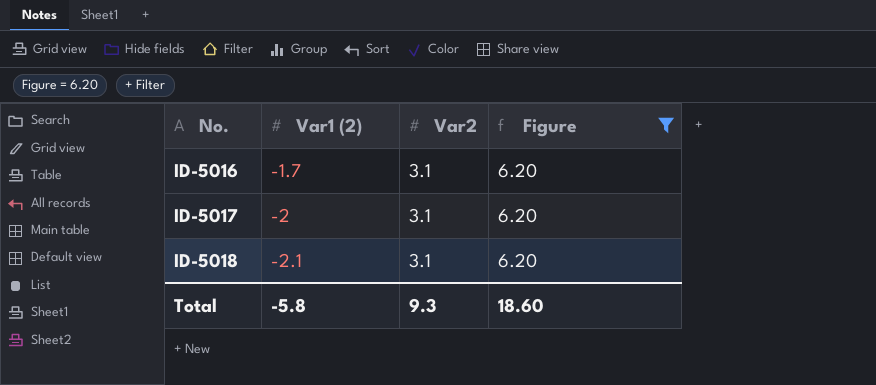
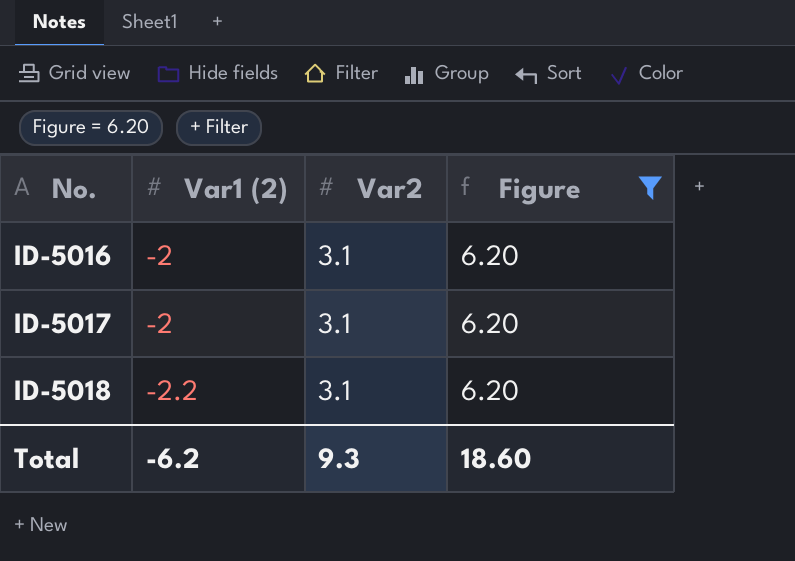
ID-5016 | Var1 (2): -1.7 -> -2
ID-5018 | Var1 (2): -2.1 -> -2.2
Total | Var1 (2): -5.8 -> -6.2

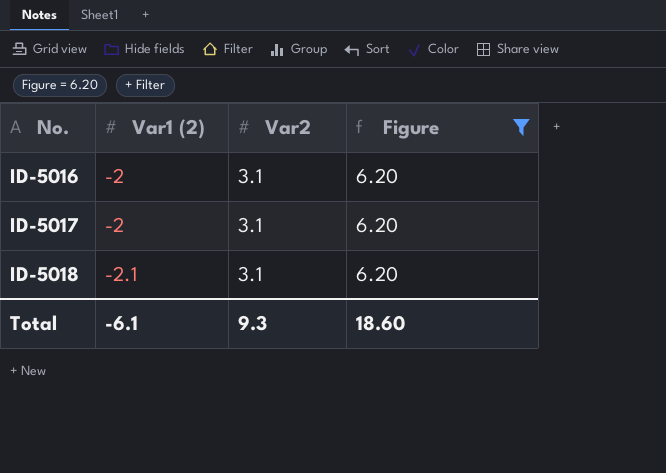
ID-5018 | Var1 (2): -2.2 -> -2.1
Total | Var1 (2): -6.2 -> -6.1

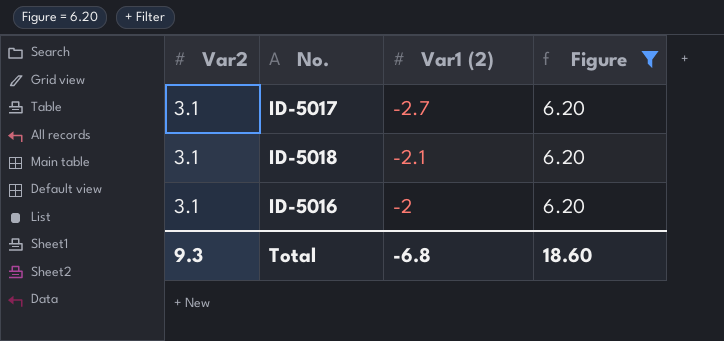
row order: No. ascending -> Var1 (2) ascending
column Var2 | position: 3 -> 1
ID-5017 | Var1 (2): -2 -> -2.7
Total | Var1 (2): -6.1 -> -6.8

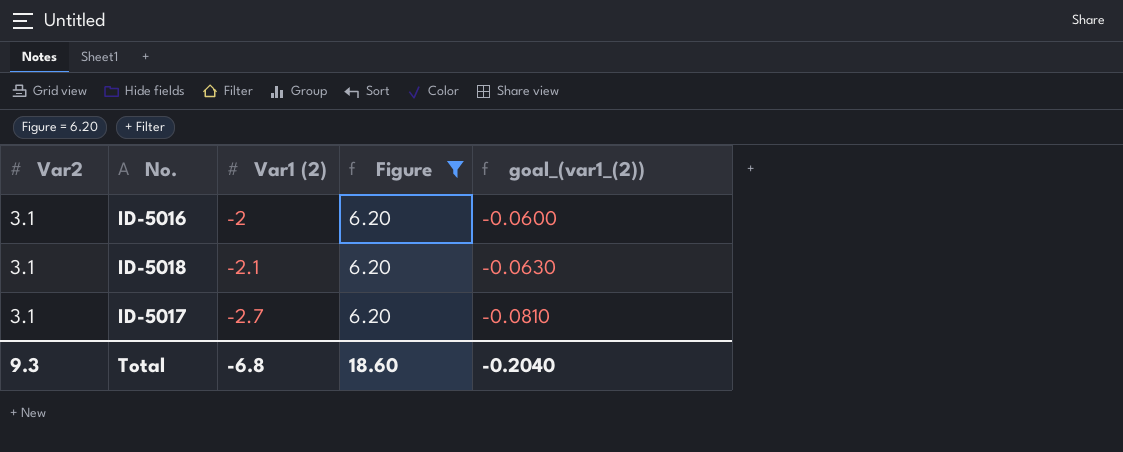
row order: Var1 (2) ascending -> Var1 (2) descending
column goal_(var1_(2)) | formula: none -> [Var1 (2)] * 0.03

